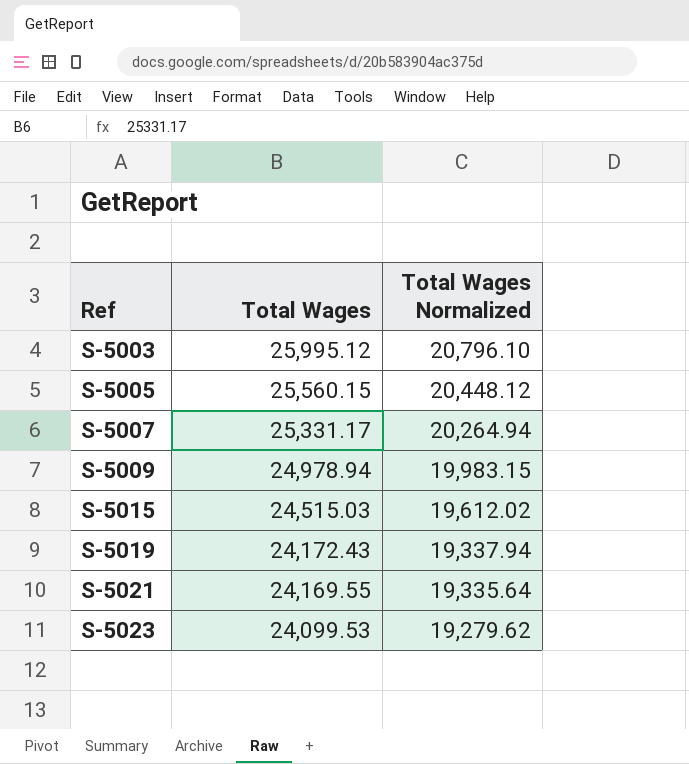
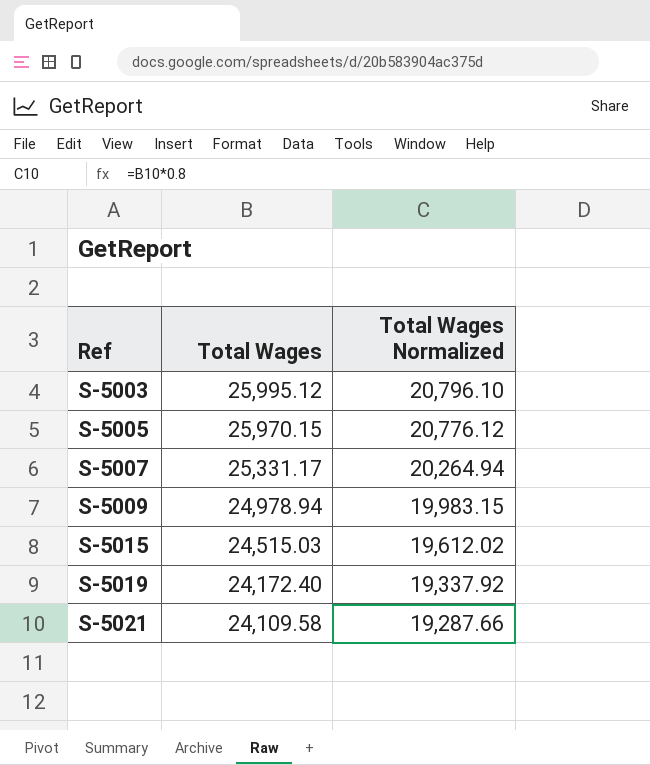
row S-5023: 24,099.53 | 19,279.62 -> none
S-5005 | Total Wages: 25,560.15 -> 25,970.15
S-5005 | Total Wages Normalized: 20,448.12 -> 20,776.12
S-5019 | Total Wages: 24,172.43 -> 24,172.40
S-5019 | Total Wages Normalized: 19,337.94 -> 19,337.92
S-5021 | Total Wages: 24,169.55 -> 24,109.58
S-5021 | Total Wages Normalized: 19,335.64 -> 19,287.66

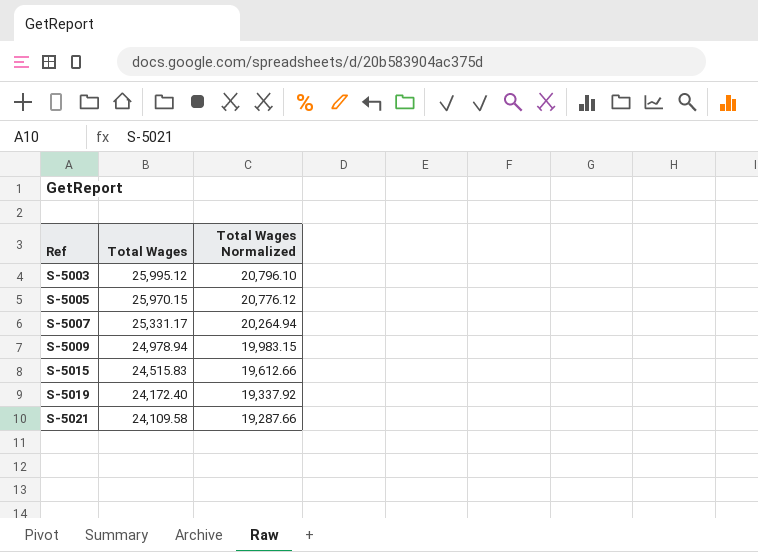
S-5015 | Total Wages: 24,515.03 -> 24,515.83
S-5015 | Total Wages Normalized: 19,612.02 -> 19,612.66

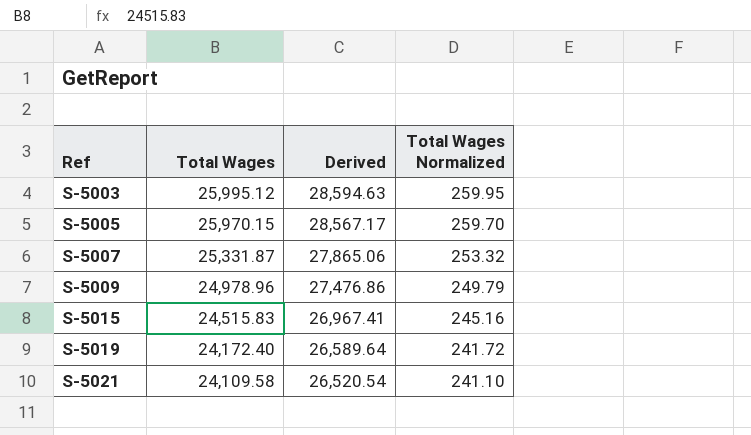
column Derived | formula: none -> [Total Wages] * 1.1
column Total Wages Normalized | formula: [Total Wages] * 0.8 -> [Total Wages] * 0.01
S-5007 | Total Wages: 25,331.17 -> 25,331.87
S-5009 | Total Wages: 24,978.94 -> 24,978.96

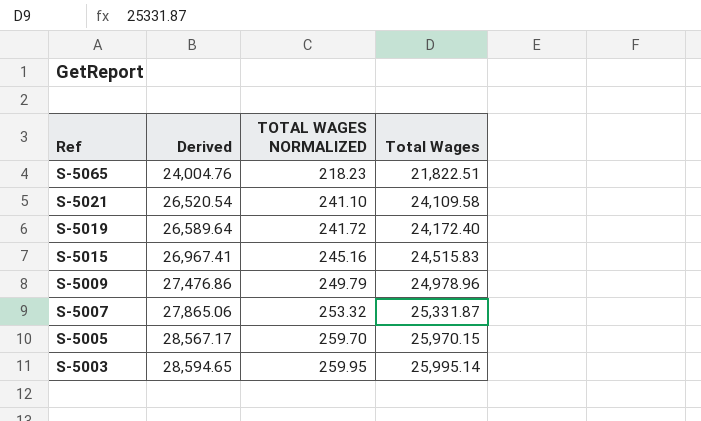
row order: Ref ascending -> Ref descending
column name: Total Wages Normalized -> TOTAL WAGES NORMALIZED
column Total Wages | position: 2 -> 4
row S-5065: none -> 24,004.76 | 218.23 | 21,822.51
S-5003 | Derived: 28,594.63 -> 28,594.65
S-5003 | Total Wages: 25,995.12 -> 25,995.14

